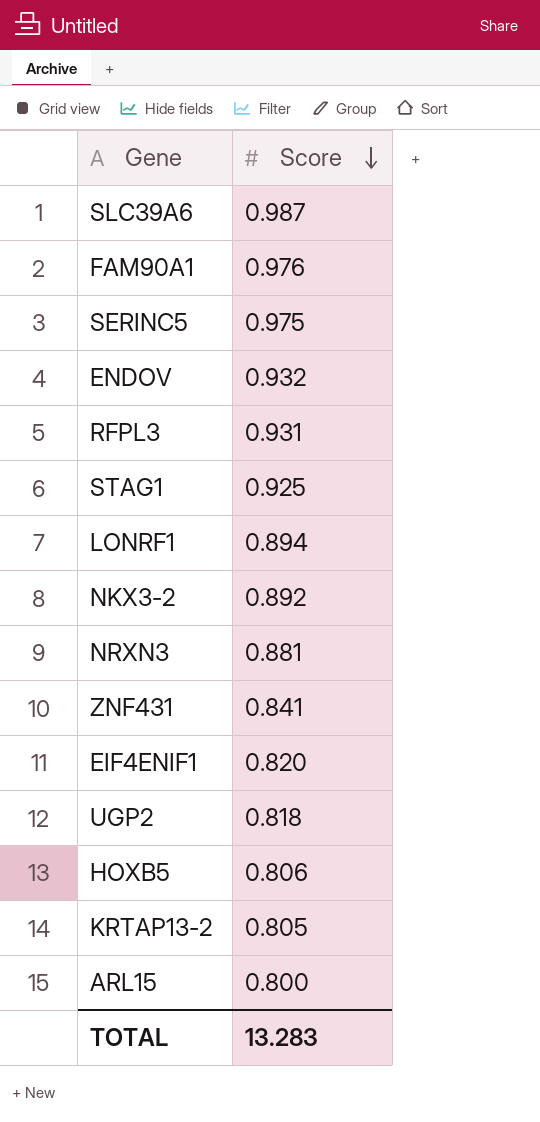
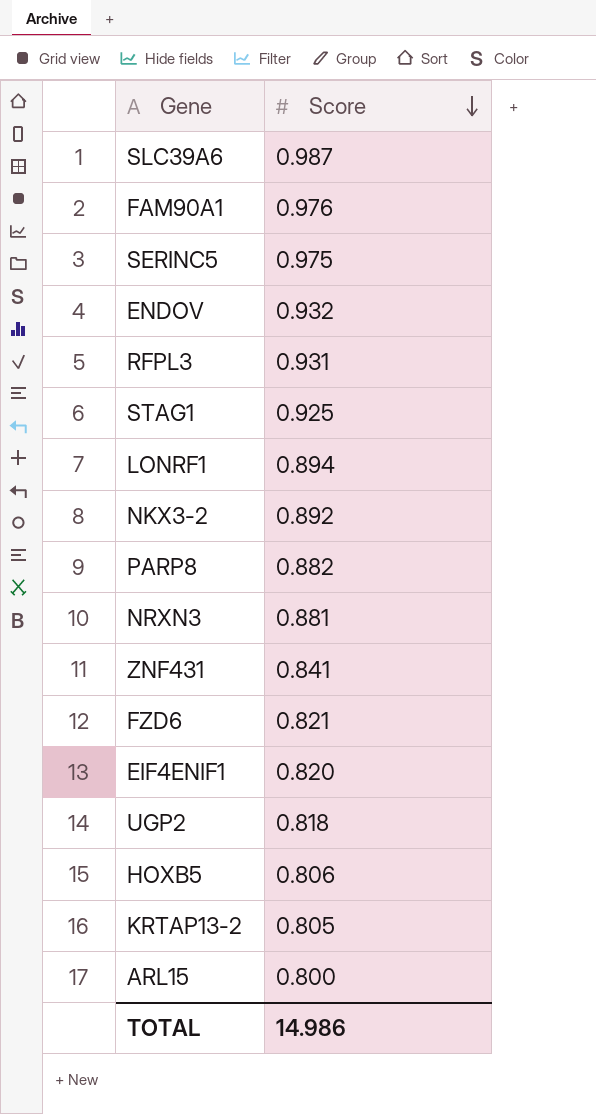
row PARP8: none -> 0.882
row FZD6: none -> 0.821
TOTAL | Score: 13.283 -> 14.986

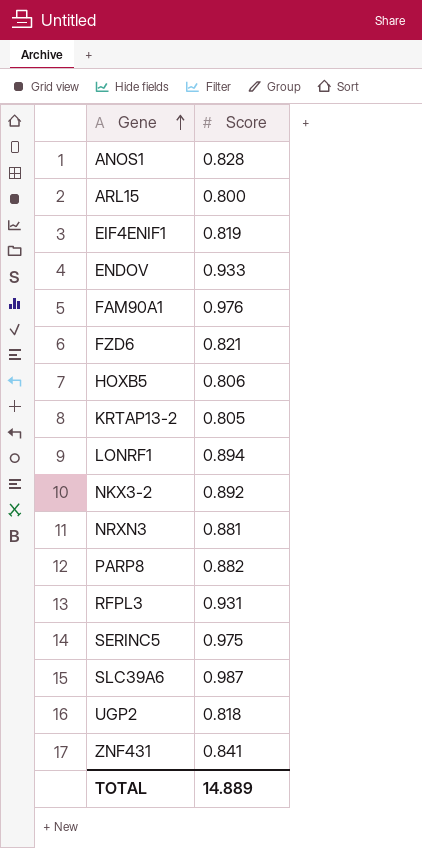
row order: Score descending -> Gene ascending
row STAG1: 0.925 -> none
row ANOS1: none -> 0.828
EIF4ENIF1 | Score: 0.820 -> 0.819
ENDOV | Score: 0.932 -> 0.933
TOTAL | Score: 14.986 -> 14.889

